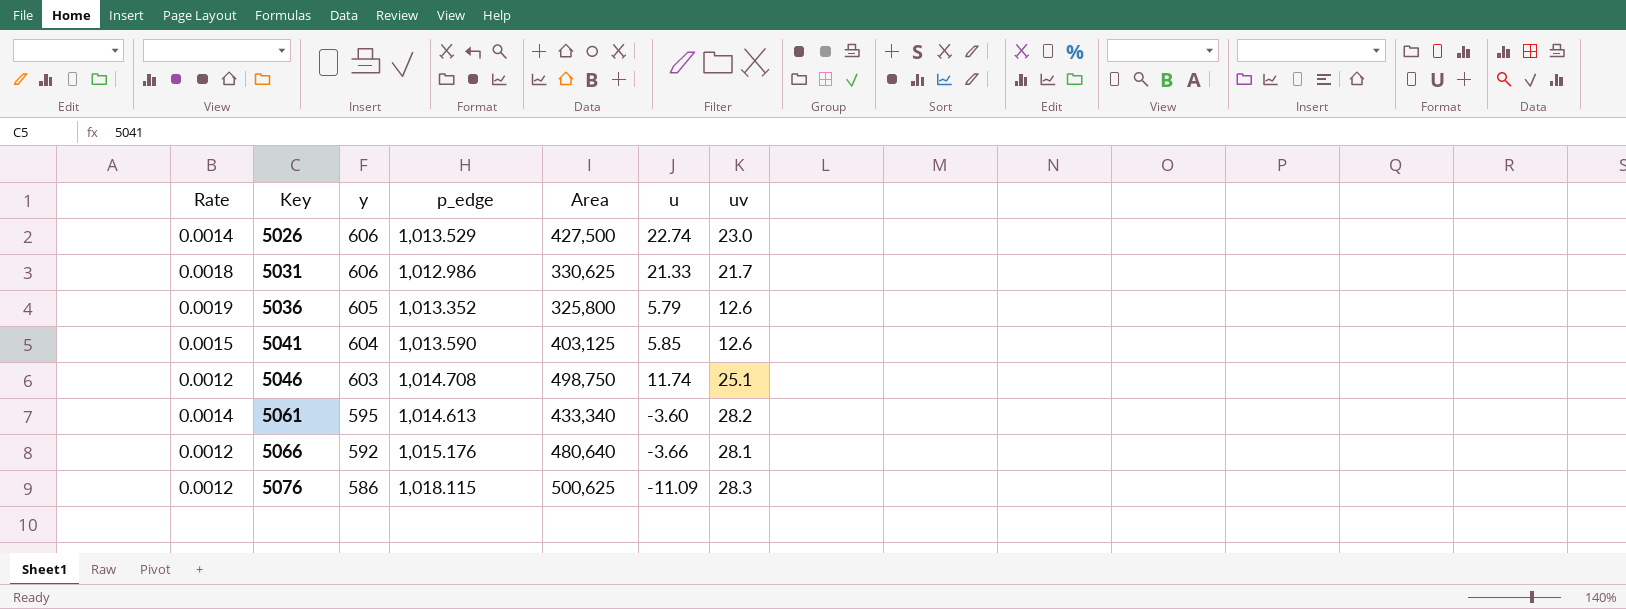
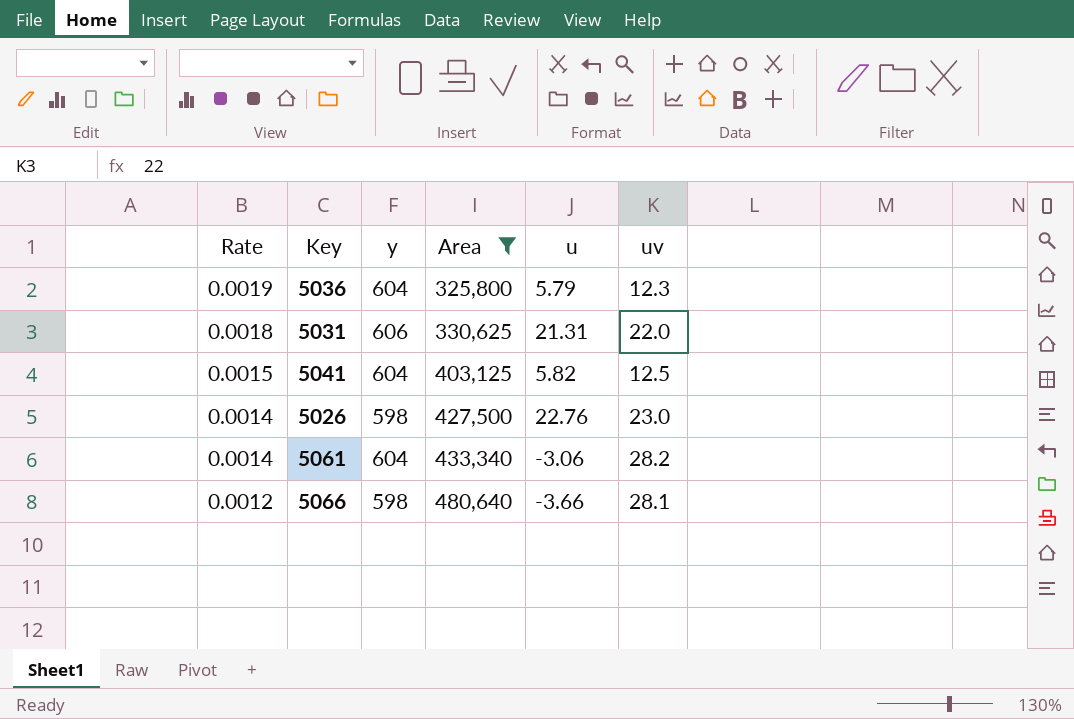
filter: none -> Area <= 480,640
row order: Key ascending -> Rate descending
column p_edge | position: 4 -> none
5036 | y: 605 -> 604
5036 | uv: 12.6 -> 12.3
5031 | u: 21.33 -> 21.31
5031 | uv: 21.7 -> 22.0
5041 | u: 5.85 -> 5.82
5041 | uv: 12.6 -> 12.5
5026 | y: 606 -> 598
5026 | u: 22.74 -> 22.76
5061 | y: 595 -> 604
5061 | u: -3.60 -> -3.06
5066 | y: 592 -> 598

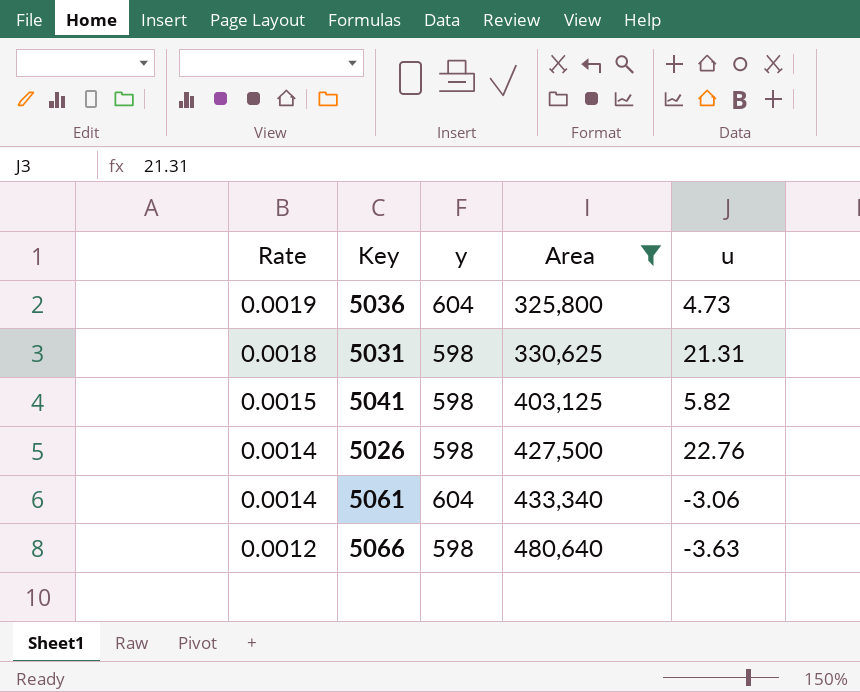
column uv | position: 6 -> none
5036 | u: 5.79 -> 4.73
5031 | y: 606 -> 598
5041 | y: 604 -> 598
5066 | u: -3.66 -> -3.63

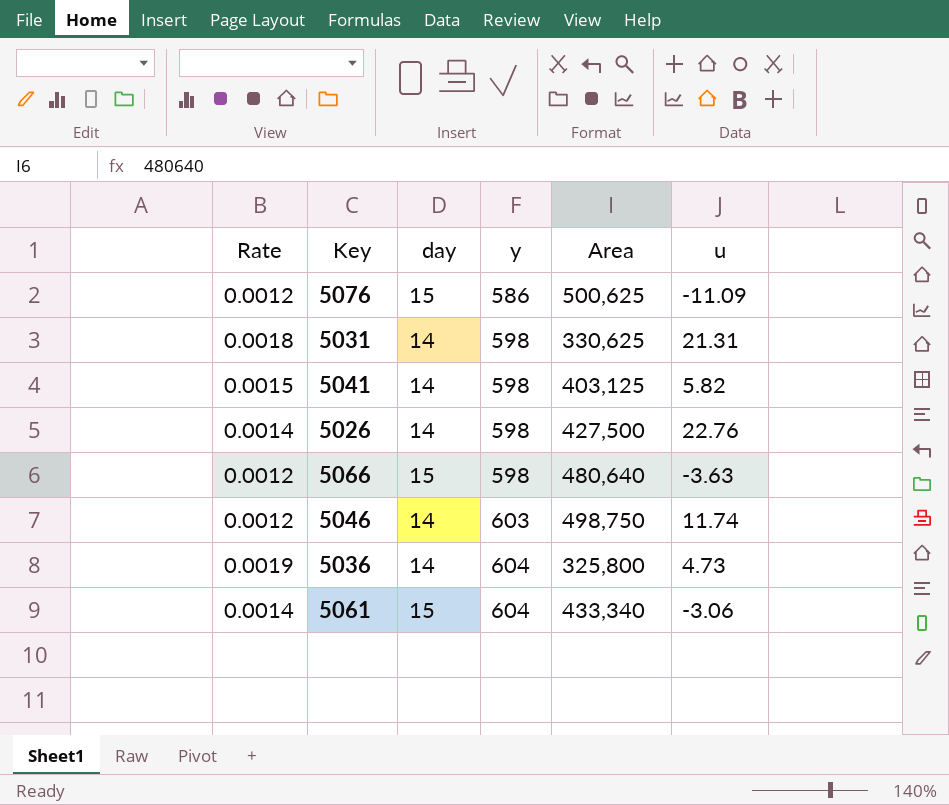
filter: Area <= 480,640 -> none
row order: Rate descending -> y ascending
column day | position: none -> 3

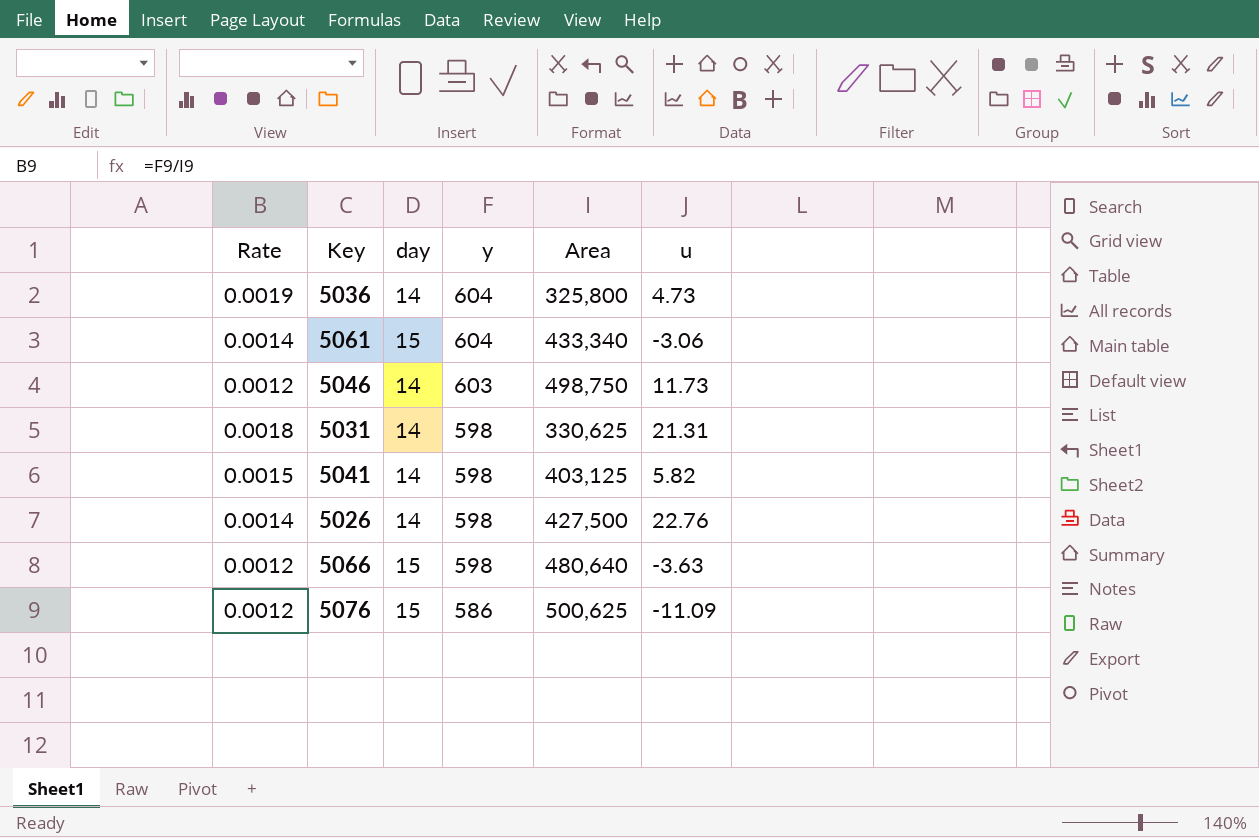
row order: y ascending -> y descending
5046 | u: 11.74 -> 11.73

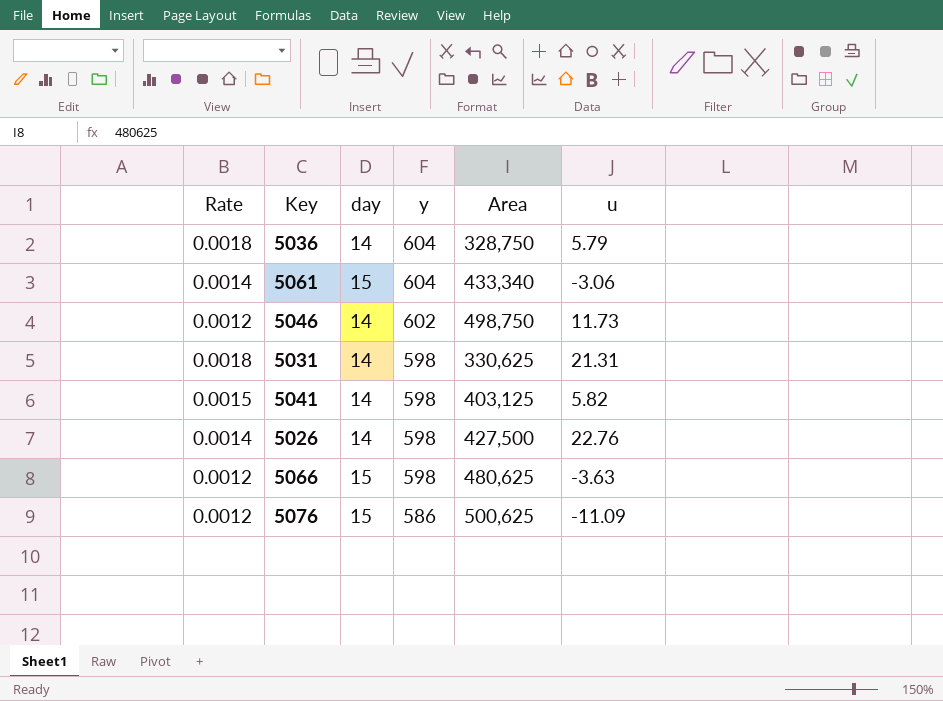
5036 | Rate: 0.0019 -> 0.0018
5036 | Area: 325,800 -> 328,750
5036 | u: 4.73 -> 5.79
5046 | y: 603 -> 602
5066 | Area: 480,640 -> 480,625

